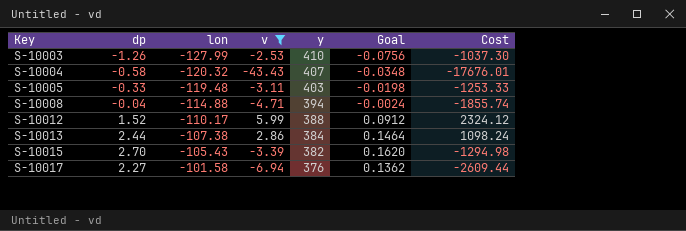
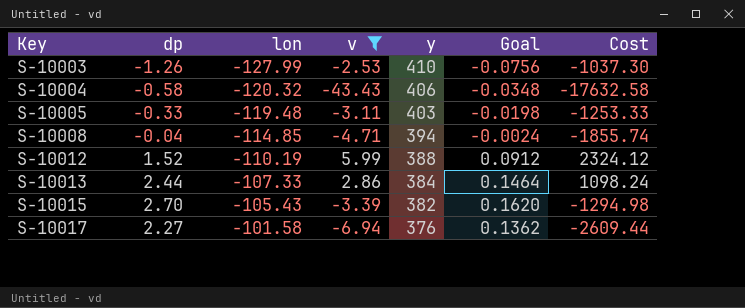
S-10004 | y: 407 -> 406
S-10004 | Cost: -17676.01 -> -17632.58
S-10008 | lon: -114.88 -> -114.85
S-10012 | lon: -110.17 -> -110.19
S-10013 | lon: -107.38 -> -107.33

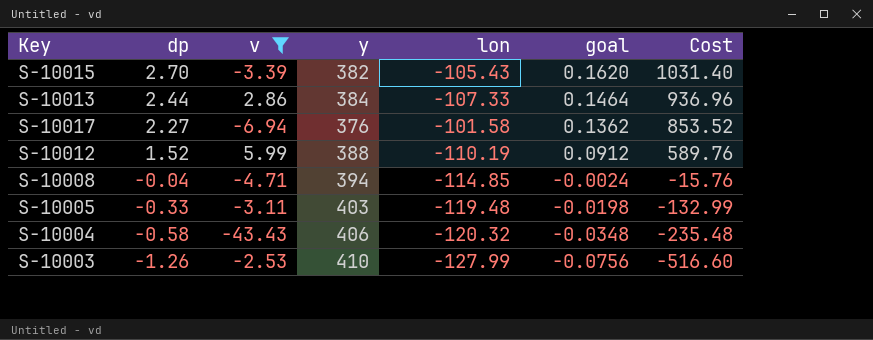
row order: Key ascending -> dp descending
column lon | position: 3 -> 5
column name: Goal -> goal
column Cost | formula: [v] * [y] -> [dp] * [y]

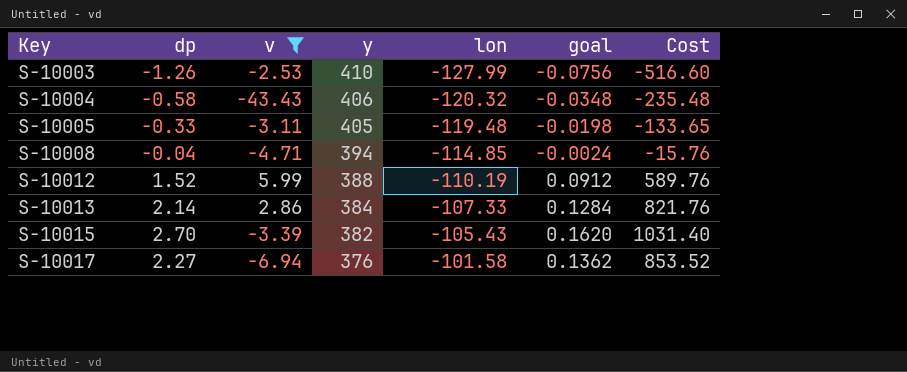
row order: dp descending -> Key ascending
S-10005 | y: 403 -> 405
S-10005 | Cost: -132.99 -> -133.65
S-10013 | dp: 2.44 -> 2.14
S-10013 | goal: 0.1464 -> 0.1284
S-10013 | Cost: 936.96 -> 821.76

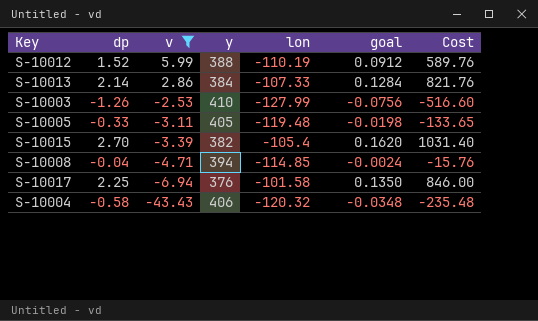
row order: Key ascending -> v descending
S-10015 | lon: -105.43 -> -105.4
S-10017 | dp: 2.27 -> 2.25
S-10017 | goal: 0.1362 -> 0.1350
S-10017 | Cost: 853.52 -> 846.00

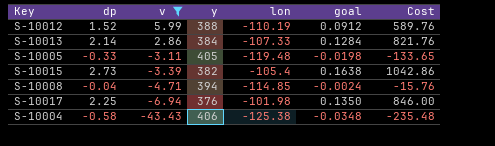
row S-10003: -1.26 | -2.53 | 410 | -127.99 | -0.0756 | -516.60 -> none
S-10015 | dp: 2.70 -> 2.73
S-10015 | goal: 0.1620 -> 0.1638
S-10015 | Cost: 1031.40 -> 1042.86
S-10017 | lon: -101.58 -> -101.98
S-10004 | lon: -120.32 -> -125.38

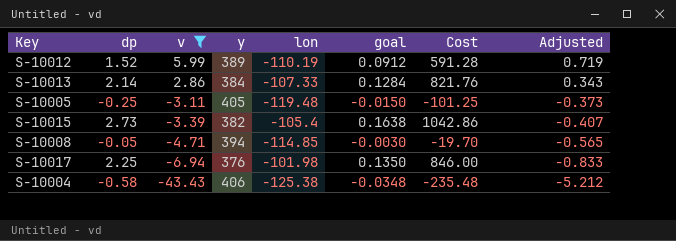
column Adjusted | formula: none -> [v] * 0.12
S-10012 | y: 388 -> 389
S-10012 | Cost: 589.76 -> 591.28
S-10005 | dp: -0.33 -> -0.25
S-10005 | goal: -0.0198 -> -0.0150
S-10005 | Cost: -133.65 -> -101.25
S-10008 | dp: -0.04 -> -0.05
S-10008 | goal: -0.0024 -> -0.0030
S-10008 | Cost: -15.76 -> -19.70

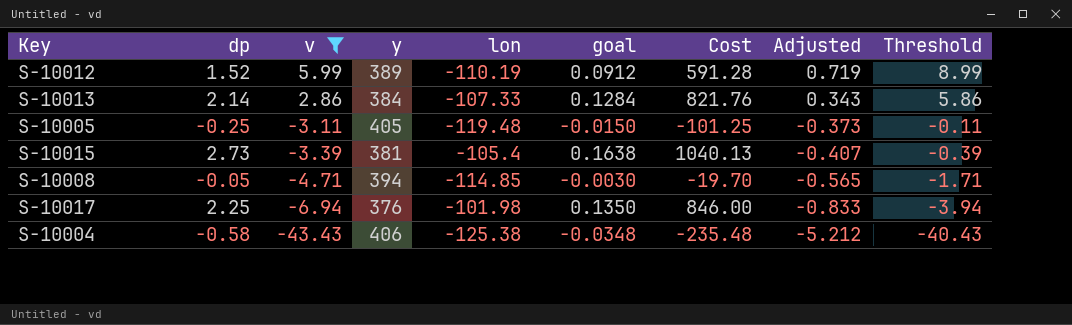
column Threshold | formula: none -> [v] + 3
S-10015 | y: 382 -> 381
S-10015 | Cost: 1042.86 -> 1040.13

